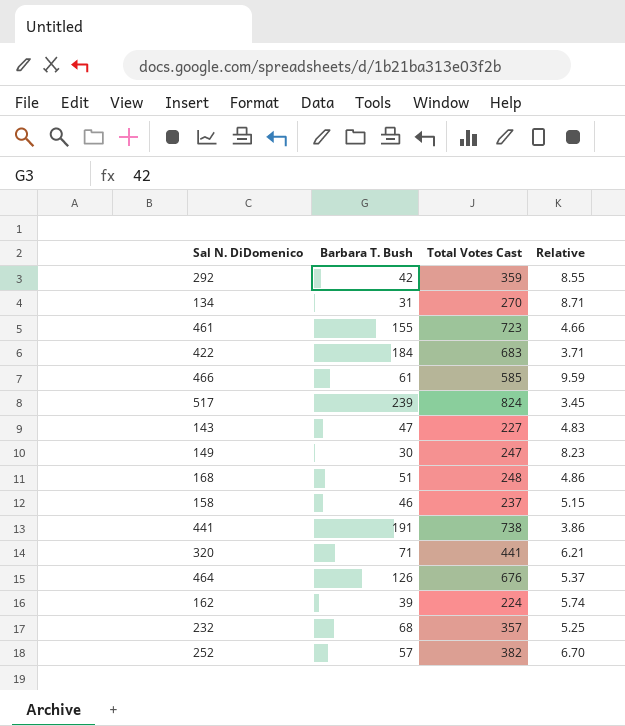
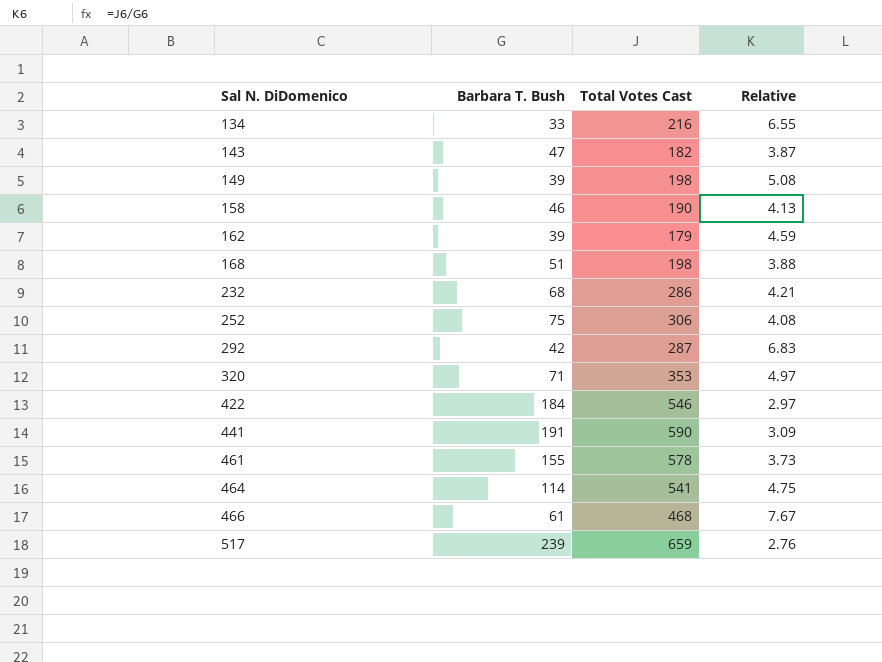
row order: none -> Sal N. DiDomenico ascending
134 | Barbara T. Bush: 31 -> 33
134 | Total Votes Cast: 270 -> 216
134 | Relative: 8.71 -> 6.55
143 | Total Votes Cast: 227 -> 182
143 | Relative: 4.83 -> 3.87
149 | Barbara T. Bush: 30 -> 39
149 | Total Votes Cast: 247 -> 198
149 | Relative: 8.23 -> 5.08
158 | Total Votes Cast: 237 -> 190
158 | Relative: 5.15 -> 4.13
162 | Total Votes Cast: 224 -> 179
162 | Relative: 5.74 -> 4.59
168 | Total Votes Cast: 248 -> 198
168 | Relative: 4.86 -> 3.88
232 | Total Votes Cast: 357 -> 286
232 | Relative: 5.25 -> 4.21
252 | Barbara T. Bush: 57 -> 75
252 | Total Votes Cast: 382 -> 306
252 | Relative: 6.70 -> 4.08
292 | Total Votes Cast: 359 -> 287
292 | Relative: 8.55 -> 6.83
320 | Total Votes Cast: 441 -> 353
320 | Relative: 6.21 -> 4.97
422 | Total Votes Cast: 683 -> 546
422 | Relative: 3.71 -> 2.97
441 | Total Votes Cast: 738 -> 590
441 | Relative: 3.86 -> 3.09
461 | Total Votes Cast: 723 -> 578
461 | Relative: 4.66 -> 3.73
464 | Barbara T. Bush: 126 -> 114
464 | Total Votes Cast: 676 -> 541
464 | Relative: 5.37 -> 4.75
466 | Total Votes Cast: 585 -> 468
466 | Relative: 9.59 -> 7.67
517 | Total Votes Cast: 824 -> 659
517 | Relative: 3.45 -> 2.76

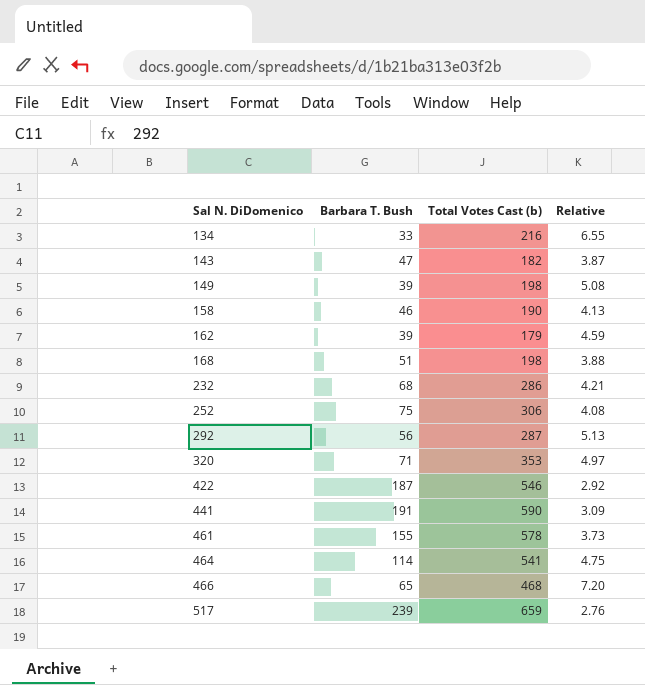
column name: Total Votes Cast -> Total Votes Cast (b)
292 | Barbara T. Bush: 42 -> 56
292 | Relative: 6.83 -> 5.13
422 | Barbara T. Bush: 184 -> 187
422 | Relative: 2.97 -> 2.92
466 | Barbara T. Bush: 61 -> 65
466 | Relative: 7.67 -> 7.20

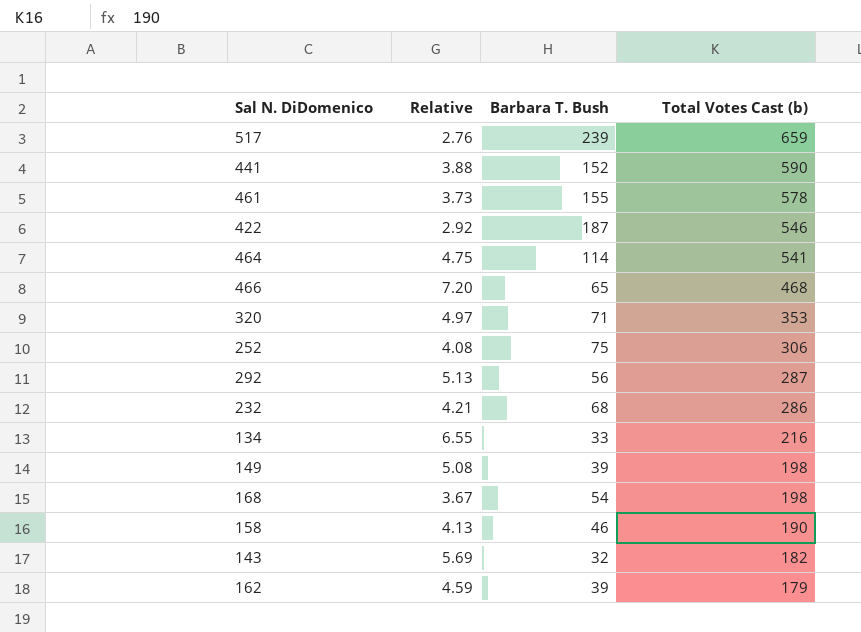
row order: Sal N. DiDomenico ascending -> Total Votes Cast (b) descending
column Relative | position: 4 -> 2
441 | Relative: 3.09 -> 3.88
441 | Barbara T. Bush: 191 -> 152
168 | Relative: 3.88 -> 3.67
168 | Barbara T. Bush: 51 -> 54
143 | Relative: 3.87 -> 5.69
143 | Barbara T. Bush: 47 -> 32

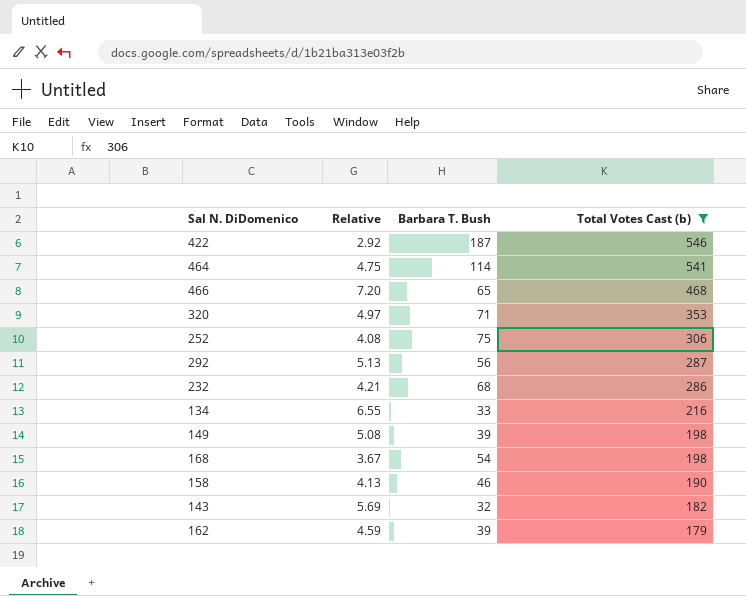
filter: none -> Total Votes Cast (b) <= 546

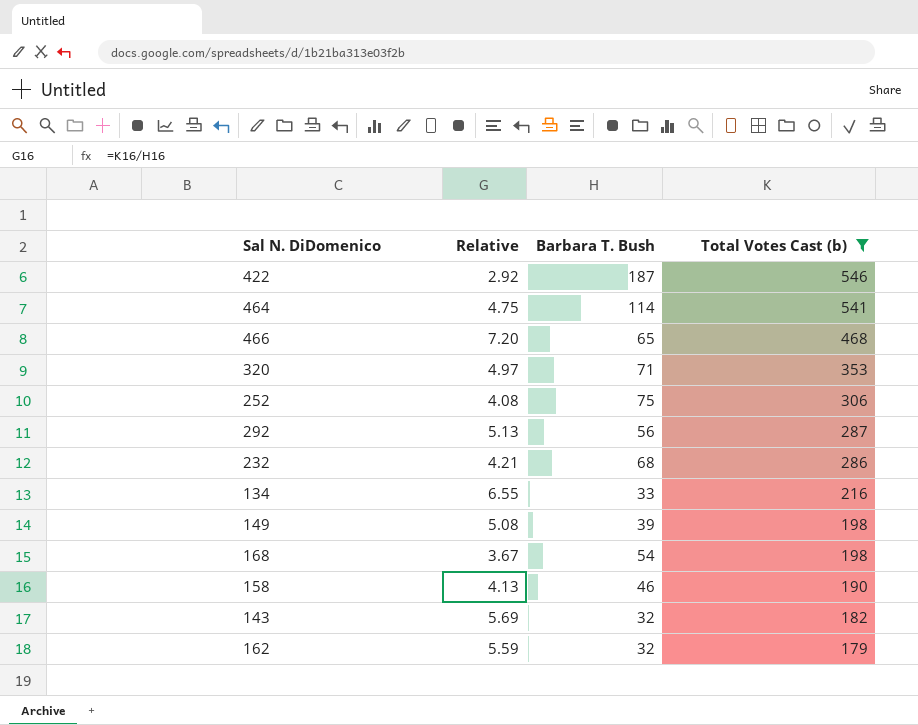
162 | Relative: 4.59 -> 5.59
162 | Barbara T. Bush: 39 -> 32

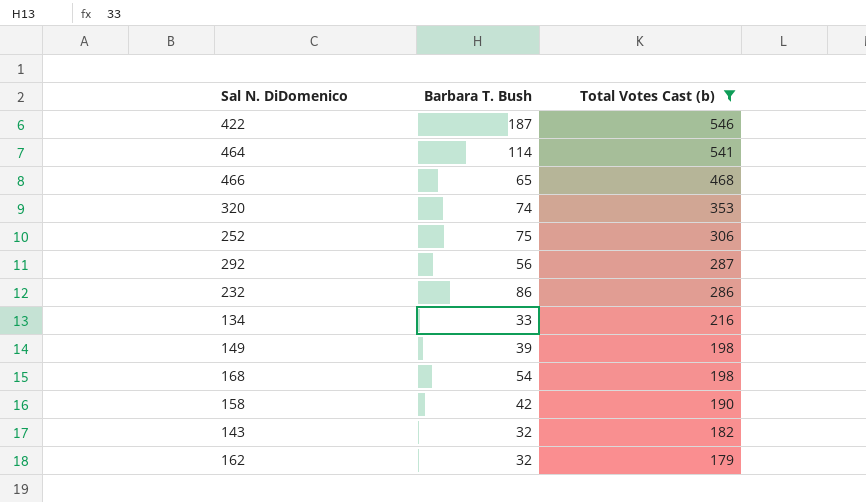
column Relative | formula: [Total Votes Cast (b)] / [Barbara T. Bush] -> none
320 | Barbara T. Bush: 71 -> 74
232 | Barbara T. Bush: 68 -> 86
158 | Barbara T. Bush: 46 -> 42

